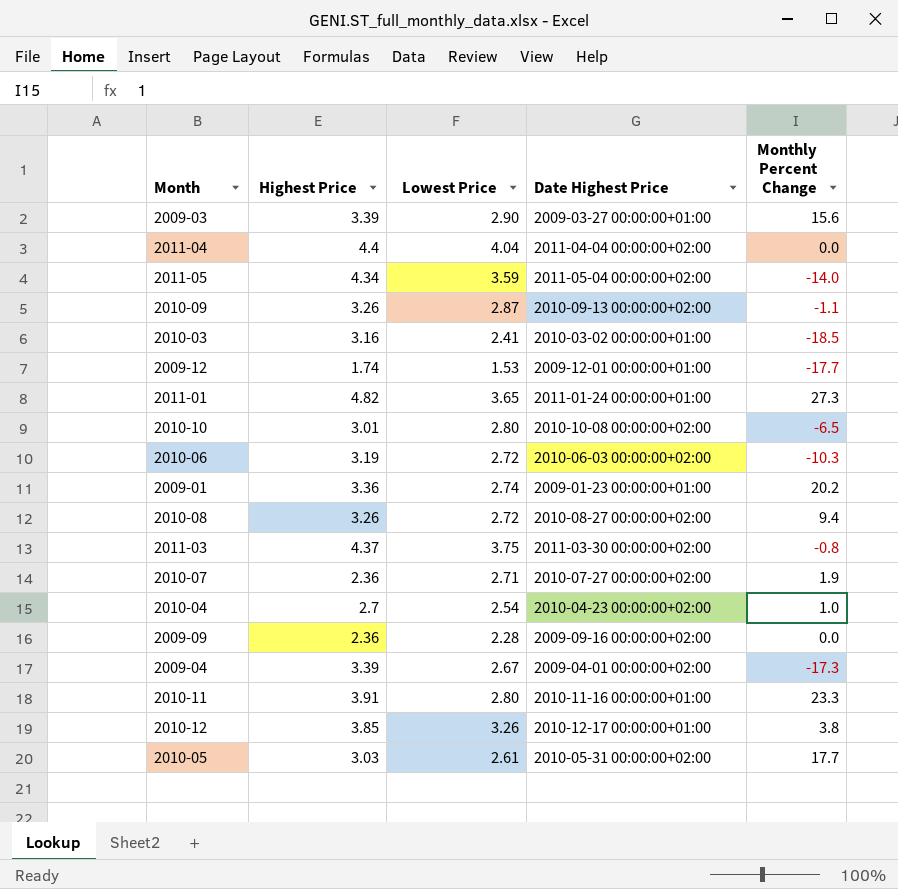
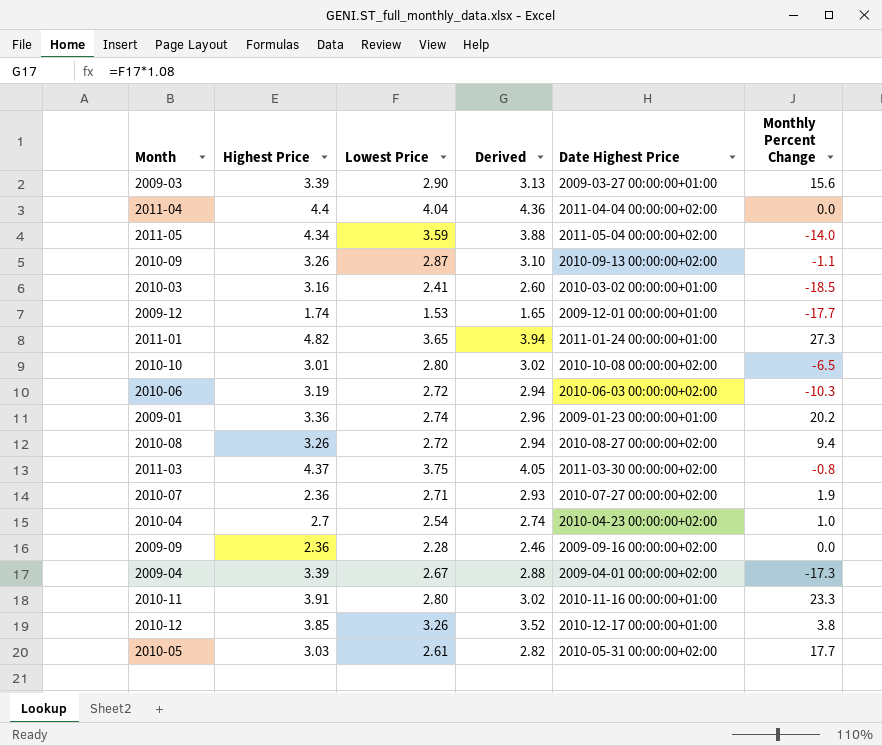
column Derived | formula: none -> [Lowest Price] * 1.08

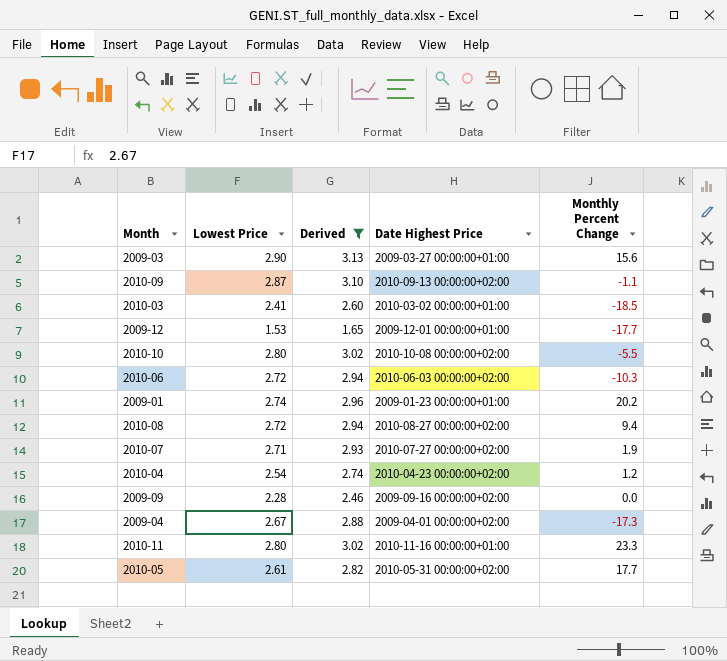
filter: none -> Derived <= 3.13
column Highest Price | position: 2 -> none
2010-10 | Monthly Percent Change: -6.5 -> -5.5
2010-04 | Monthly Percent Change: 1.0 -> 1.2

